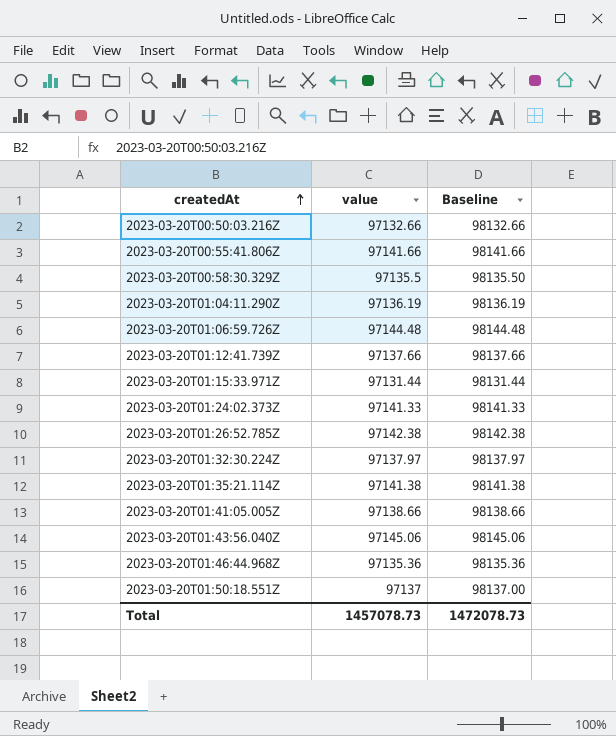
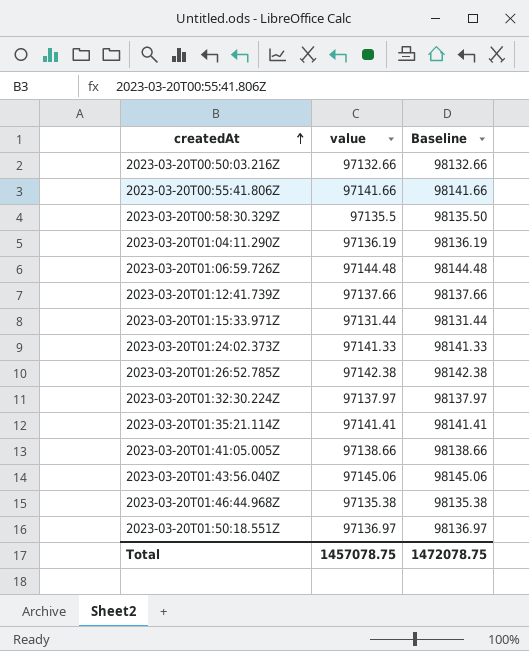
2023-03-20T01:35:21.114Z | value: 97141.38 -> 97141.41
2023-03-20T01:35:21.114Z | Baseline: 98141.38 -> 98141.41
2023-03-20T01:46:44.968Z | value: 97135.36 -> 97135.38
2023-03-20T01:46:44.968Z | Baseline: 98135.36 -> 98135.38
2023-03-20T01:50:18.551Z | value: 97137 -> 97136.97
2023-03-20T01:50:18.551Z | Baseline: 98137.00 -> 98136.97
Total | value: 1457078.73 -> 1457078.75
Total | Baseline: 1472078.73 -> 1472078.75

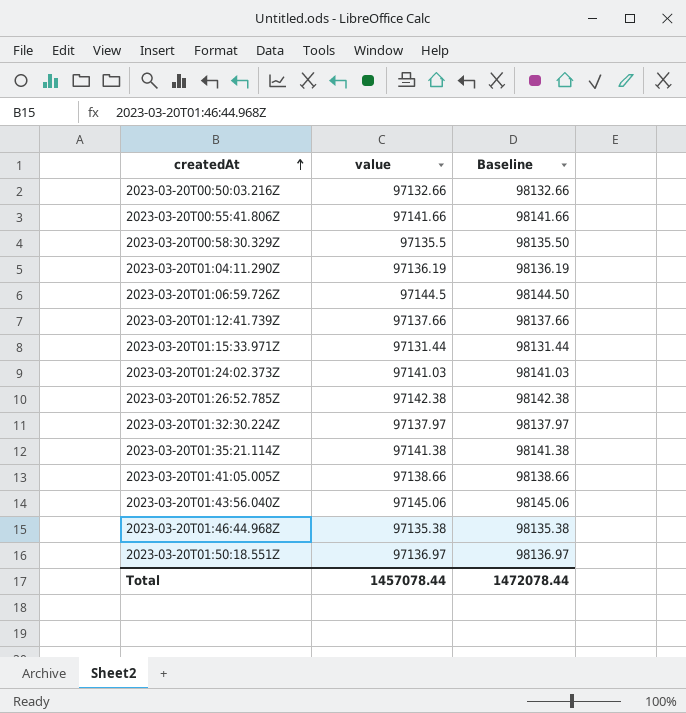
2023-03-20T01:06:59.726Z | value: 97144.48 -> 97144.5
2023-03-20T01:06:59.726Z | Baseline: 98144.48 -> 98144.50
2023-03-20T01:24:02.373Z | value: 97141.33 -> 97141.03
2023-03-20T01:24:02.373Z | Baseline: 98141.33 -> 98141.03
2023-03-20T01:35:21.114Z | value: 97141.41 -> 97141.38
2023-03-20T01:35:21.114Z | Baseline: 98141.41 -> 98141.38
Total | value: 1457078.75 -> 1457078.44
Total | Baseline: 1472078.75 -> 1472078.44

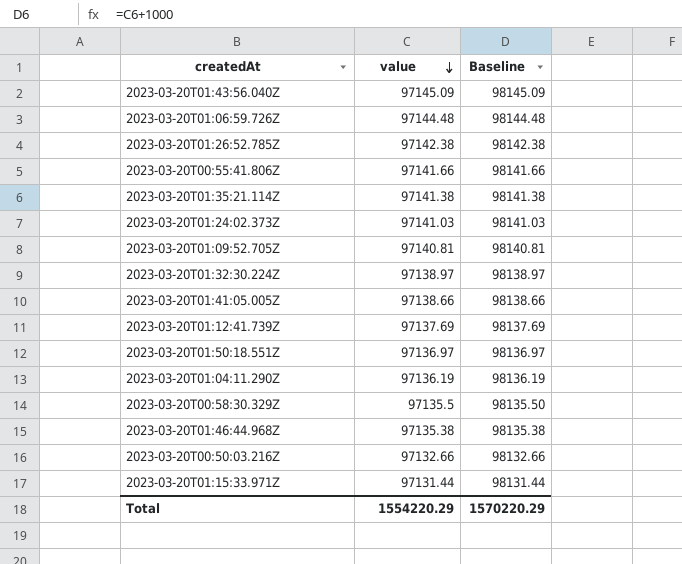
row order: createdAt ascending -> value descending
2023-03-20T01:43:56.040Z | value: 97145.06 -> 97145.09
2023-03-20T01:43:56.040Z | Baseline: 98145.06 -> 98145.09
2023-03-20T01:06:59.726Z | value: 97144.5 -> 97144.48
2023-03-20T01:06:59.726Z | Baseline: 98144.50 -> 98144.48
row 2023-03-20T01:09:52.705Z: none -> 97140.81 | 98140.81
2023-03-20T01:32:30.224Z | value: 97137.97 -> 97138.97
2023-03-20T01:32:30.224Z | Baseline: 98137.97 -> 98138.97
2023-03-20T01:12:41.739Z | value: 97137.66 -> 97137.69
2023-03-20T01:12:41.739Z | Baseline: 98137.66 -> 98137.69
Total | value: 1457078.44 -> 1554220.29
Total | Baseline: 1472078.44 -> 1570220.29

